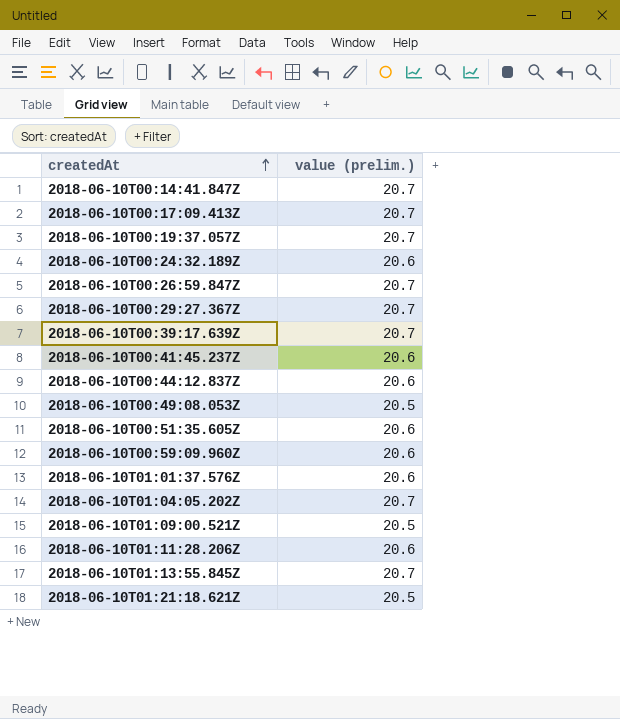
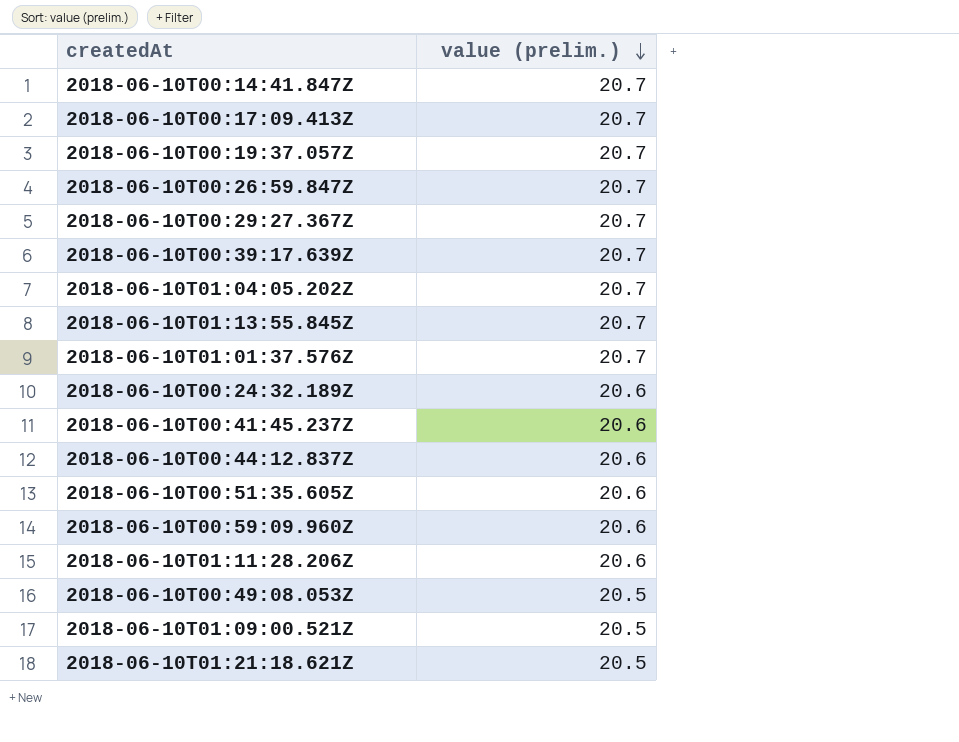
row order: createdAt ascending -> value (prelim.) descending
2018-06-10T01:01:37.576Z | value (prelim.): 20.6 -> 20.7

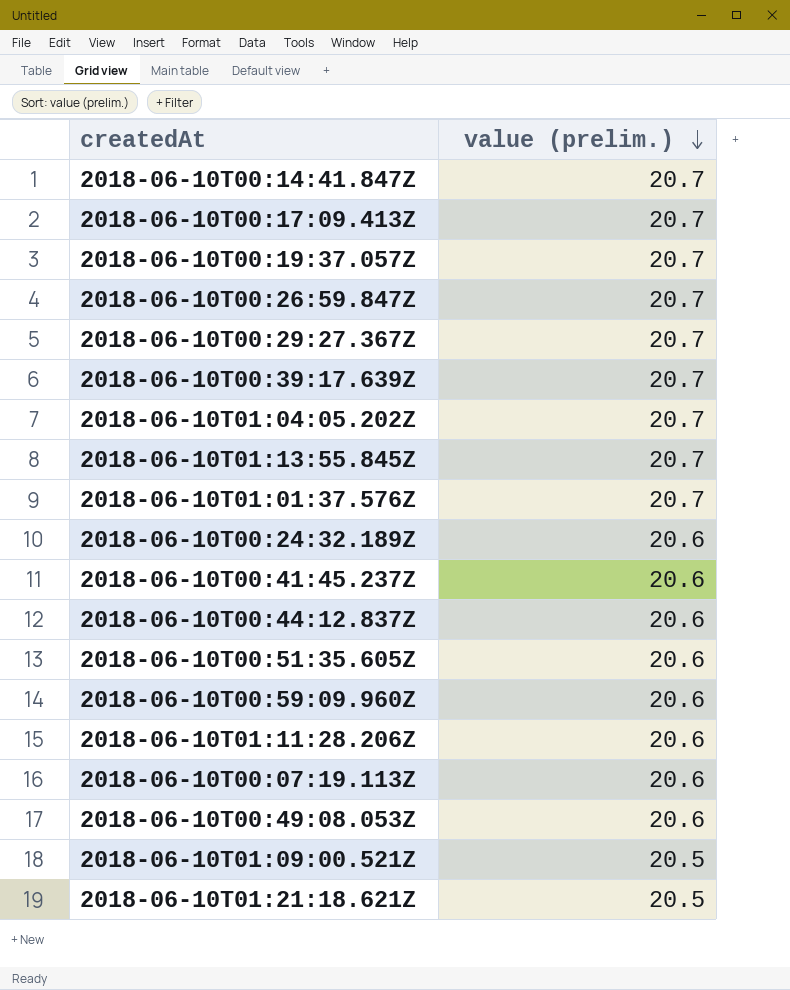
row 2018-06-10T00:07:19.113Z: none -> 20.6
2018-06-10T00:49:08.053Z | value (prelim.): 20.5 -> 20.6

